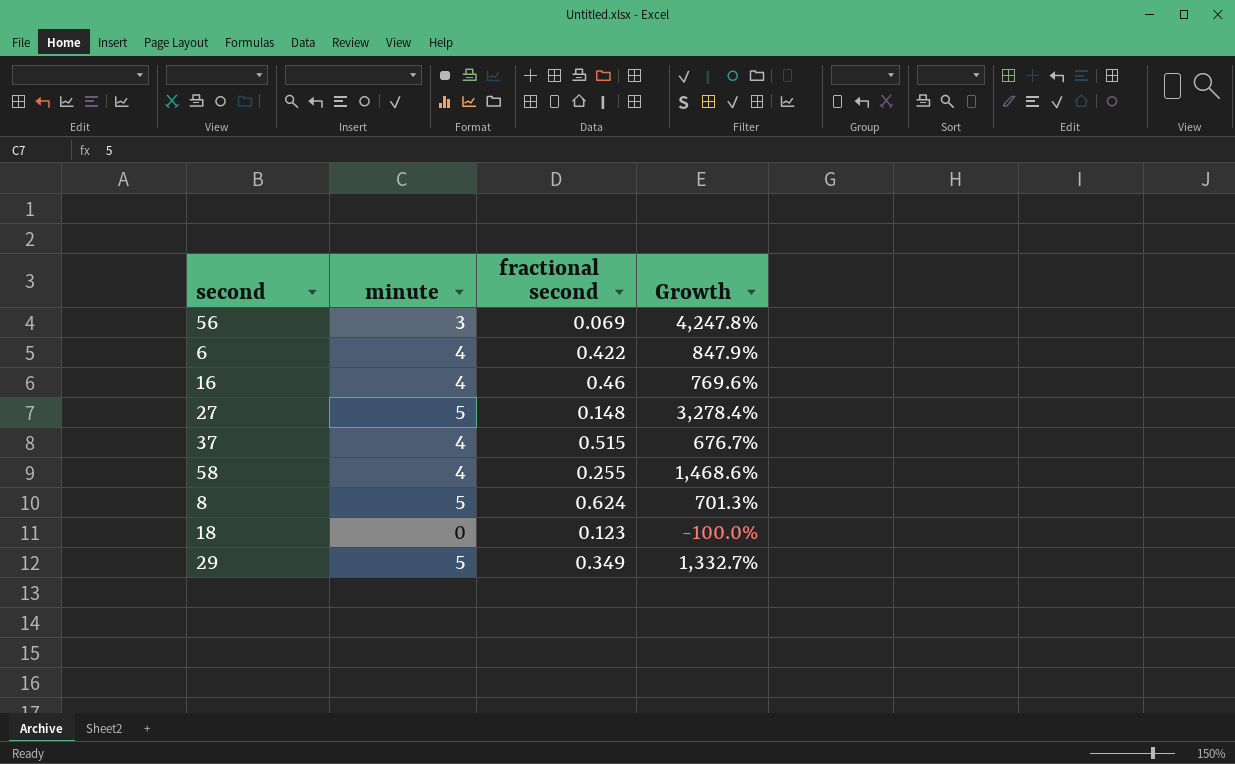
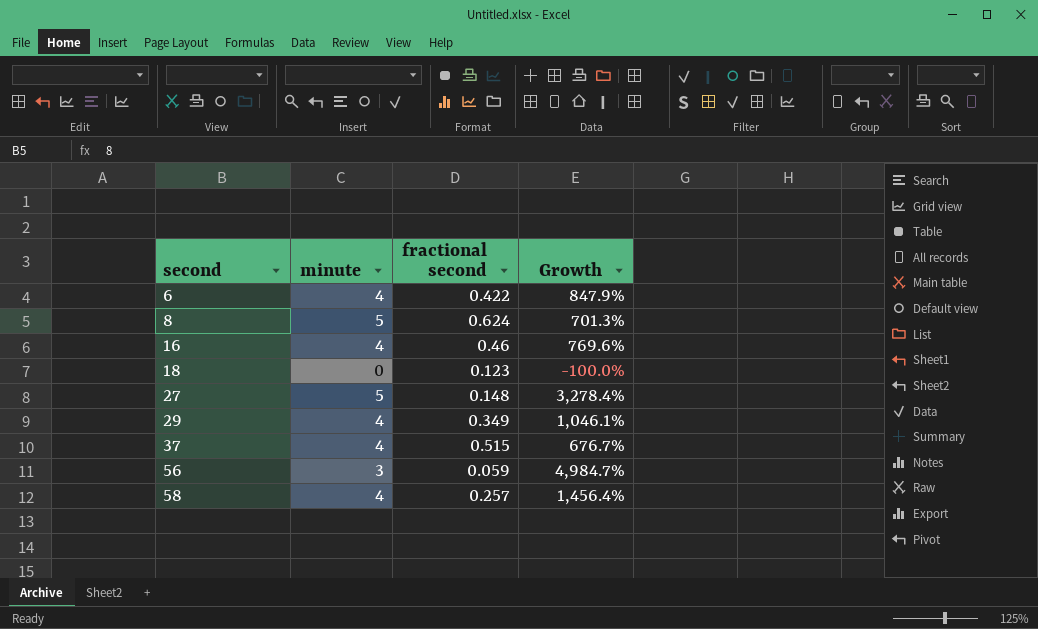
row order: none -> second ascending
29 | minute: 5 -> 4
29 | Growth: 1,332.7% -> 1,046.1%
56 | fractional second: 0.069 -> 0.059
56 | Growth: 4,247.8% -> 4,984.7%
58 | fractional second: 0.255 -> 0.257
58 | Growth: 1,468.6% -> 1,456.4%

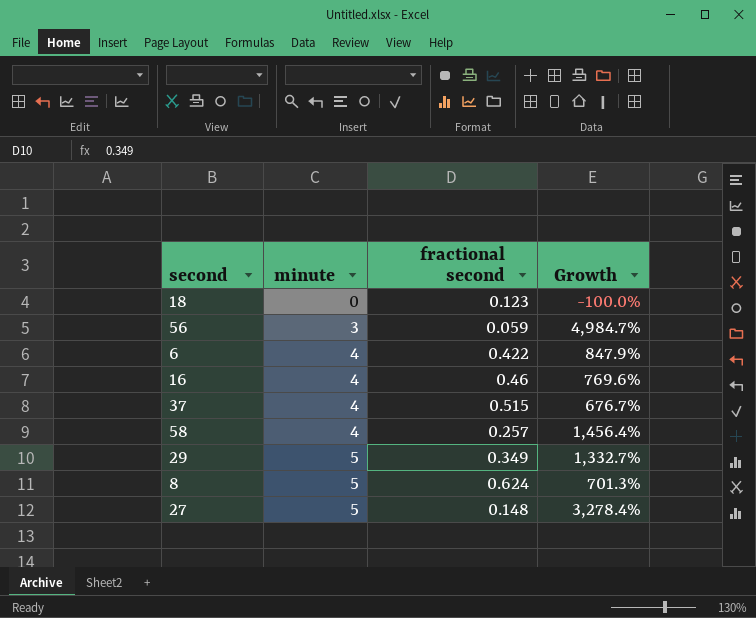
row order: second ascending -> minute ascending
29 | minute: 4 -> 5
29 | Growth: 1,046.1% -> 1,332.7%

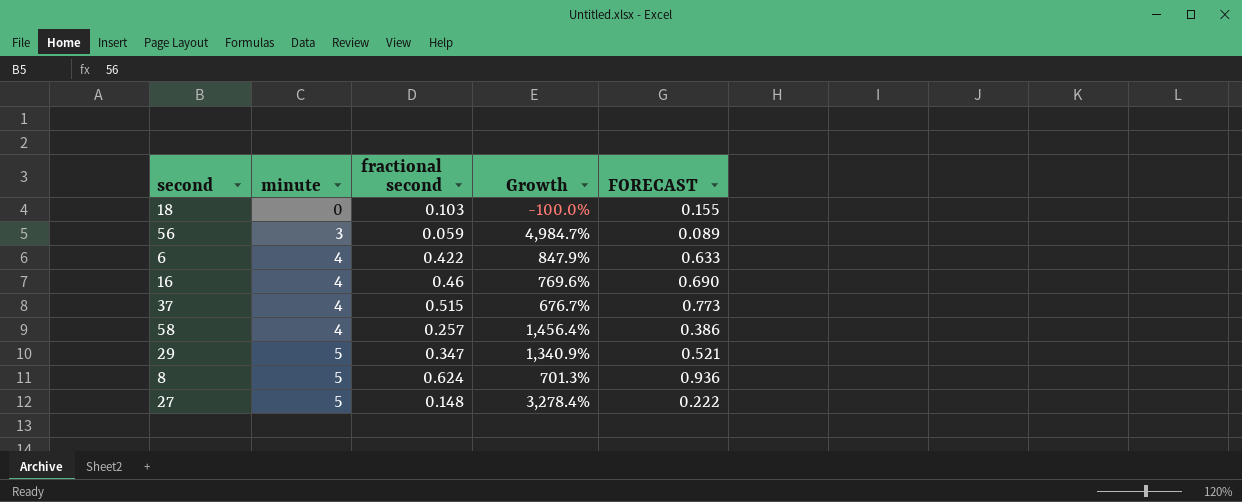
column FORECAST | formula: none -> [fractional second] * 1.5
18 | fractional second: 0.123 -> 0.103
29 | fractional second: 0.349 -> 0.347
29 | Growth: 1,332.7% -> 1,340.9%

